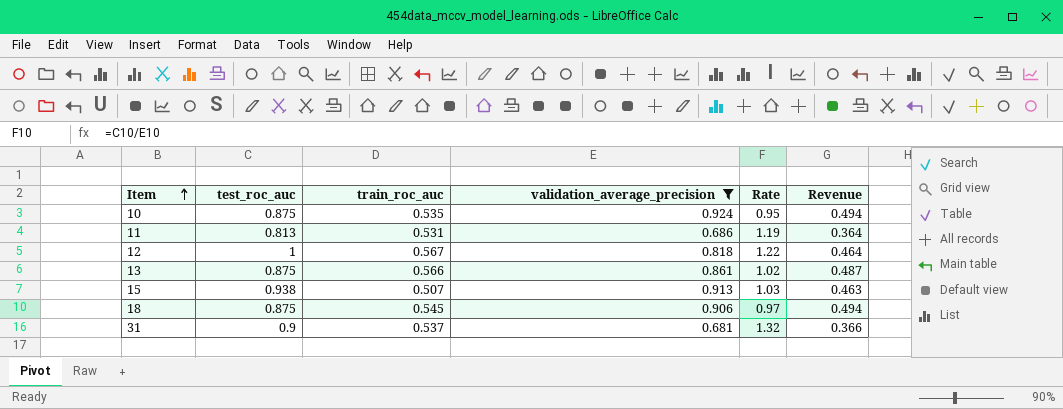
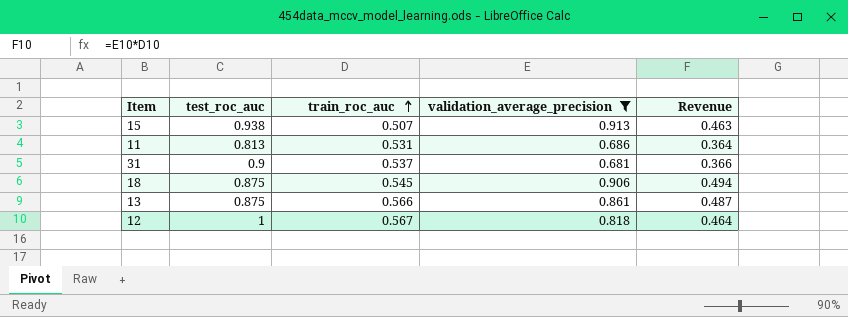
row order: Item ascending -> train_roc_auc ascending
column Rate | formula: [test_roc_auc] / [validation_average_precision] -> none
row 10: 0.875 | 0.535 | 0.924 | 0.95 | 0.494 -> none

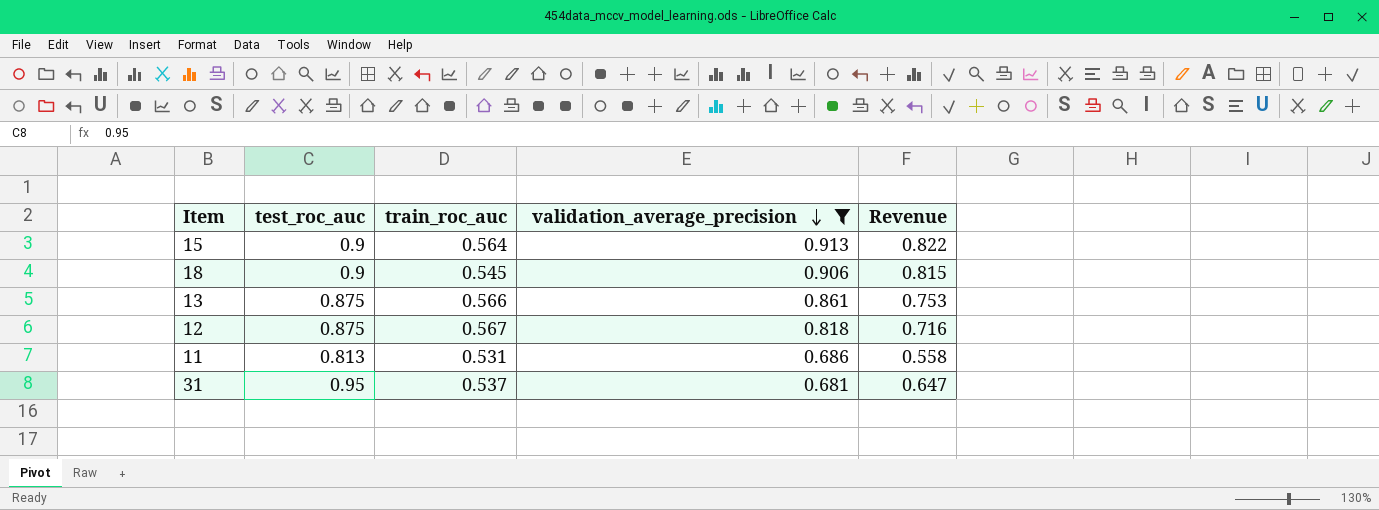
row order: train_roc_auc ascending -> validation_average_precision descending
column Revenue | formula: [train_roc_auc] * [validation_average_precision] -> [test_roc_auc] * [validation_average_precision]
15 | test_roc_auc: 0.938 -> 0.9
15 | train_roc_auc: 0.507 -> 0.564
18 | test_roc_auc: 0.875 -> 0.9
12 | test_roc_auc: 1 -> 0.875
31 | test_roc_auc: 0.9 -> 0.95

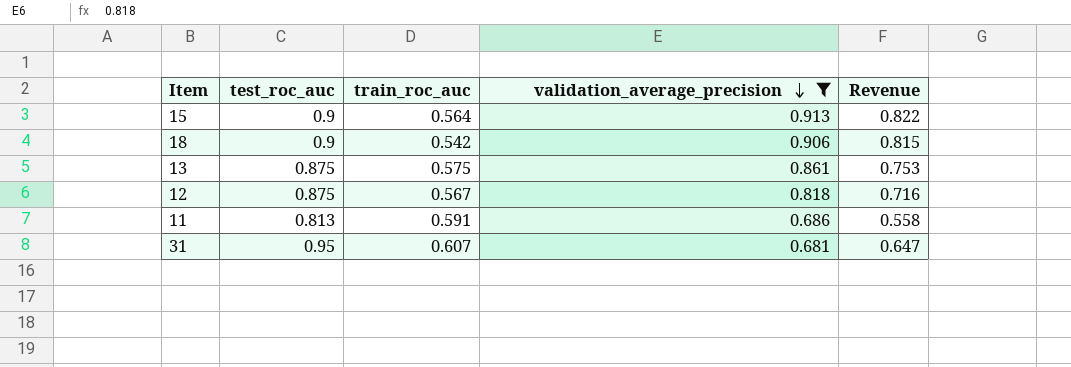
18 | train_roc_auc: 0.545 -> 0.542
13 | train_roc_auc: 0.566 -> 0.575
11 | train_roc_auc: 0.531 -> 0.591
31 | train_roc_auc: 0.537 -> 0.607

